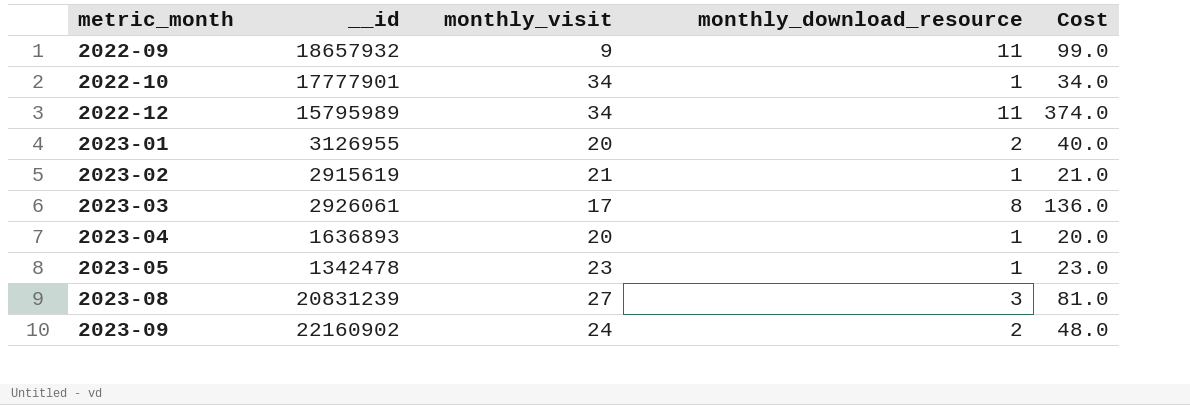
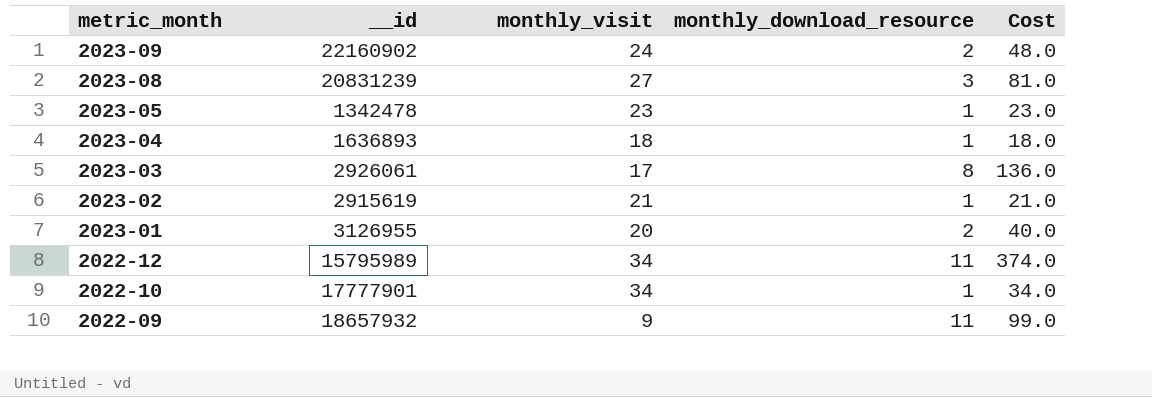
row order: metric_month ascending -> metric_month descending
2023-04 | monthly_visit: 20 -> 18
2023-04 | Cost: 20.0 -> 18.0

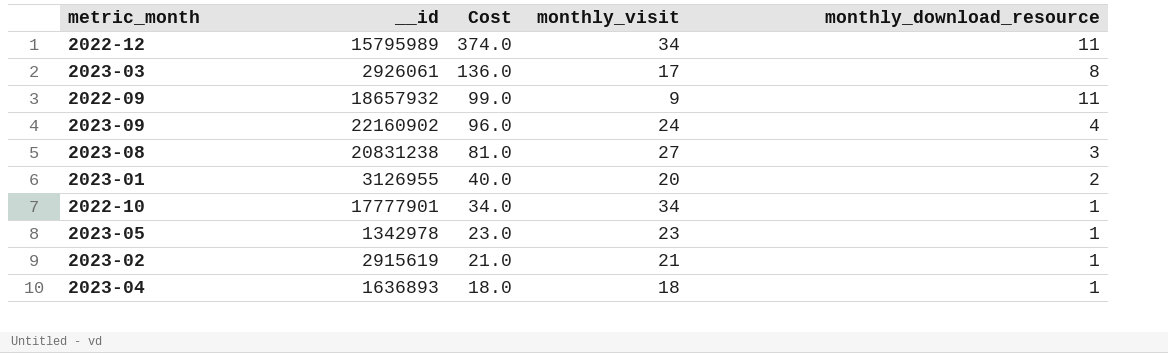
row order: metric_month descending -> Cost descending
column Cost | position: 5 -> 3
2023-09 | Cost: 48.0 -> 96.0
2023-09 | monthly_download_resource: 2 -> 4
2023-08 | __id: 20831239 -> 20831238
2023-05 | __id: 1342478 -> 1342978

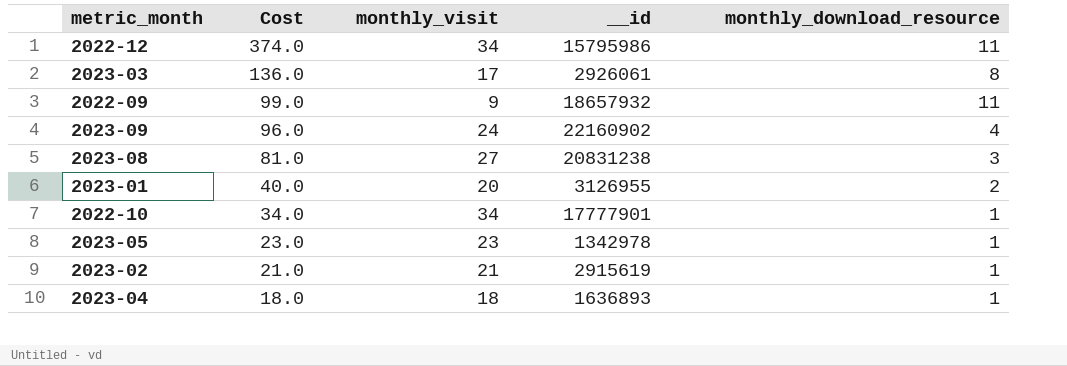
column __id | position: 2 -> 4
2022-12 | __id: 15795989 -> 15795986

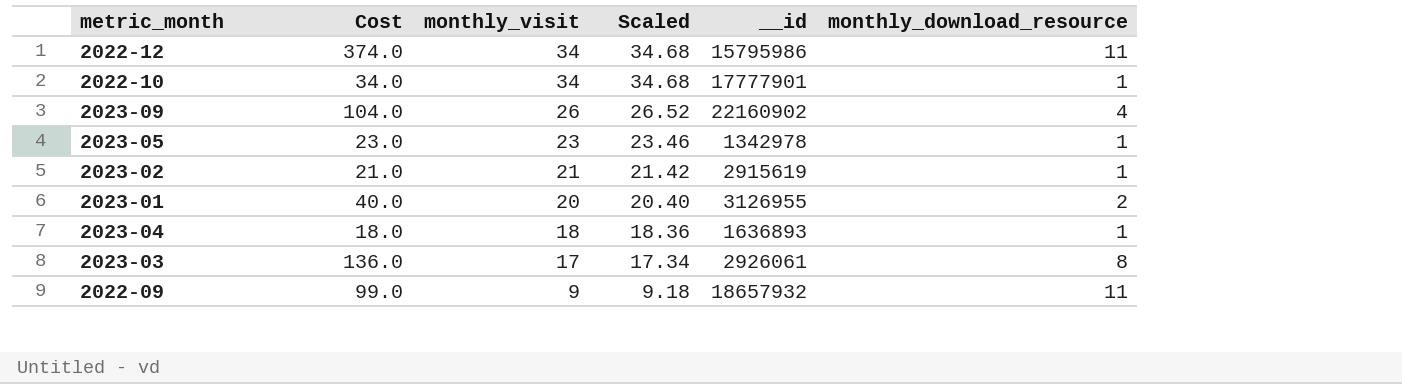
row order: Cost descending -> monthly_visit descending
column Scaled | formula: none -> [monthly_visit] * 1.02
row 2023-08: 81.0 | 27 | 20831238 | 3 -> none
2023-09 | Cost: 96.0 -> 104.0
2023-09 | monthly_visit: 24 -> 26

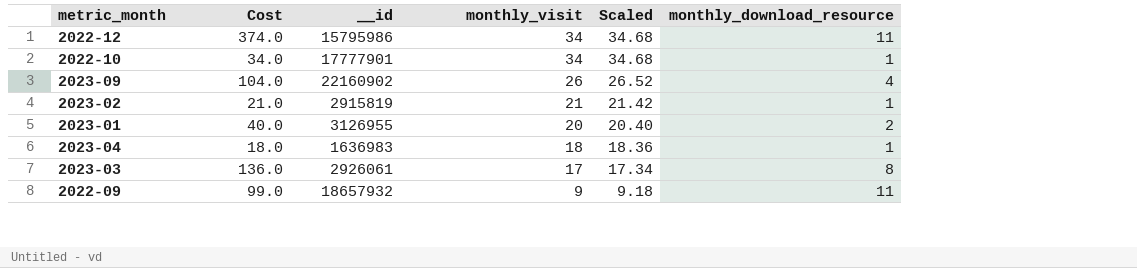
column __id | position: 5 -> 3
row 2023-05: 23.0 | 23 | 23.46 | 1342978 | 1 -> none
2023-02 | __id: 2915619 -> 2915819
2023-04 | __id: 1636893 -> 1636983

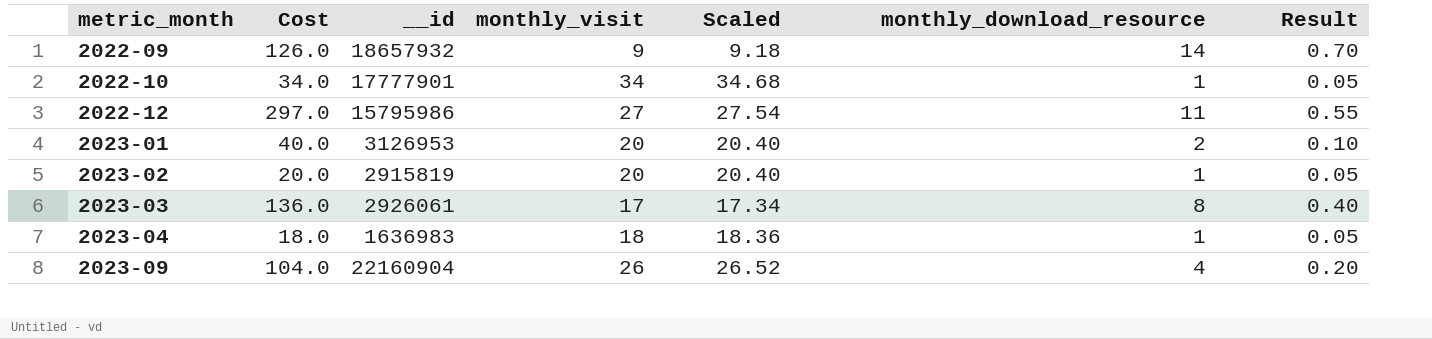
row order: monthly_visit descending -> metric_month ascending
column Result | formula: none -> [monthly_download_resource] * 0.05
2022-09 | Cost: 99.0 -> 126.0
2022-09 | monthly_download_resource: 11 -> 14
2022-12 | Cost: 374.0 -> 297.0
2022-12 | monthly_visit: 34 -> 27
2022-12 | Scaled: 34.68 -> 27.54
2023-01 | __id: 3126955 -> 3126953
2023-02 | Cost: 21.0 -> 20.0
2023-02 | monthly_visit: 21 -> 20
2023-02 | Scaled: 21.42 -> 20.40
2023-09 | __id: 22160902 -> 22160904

